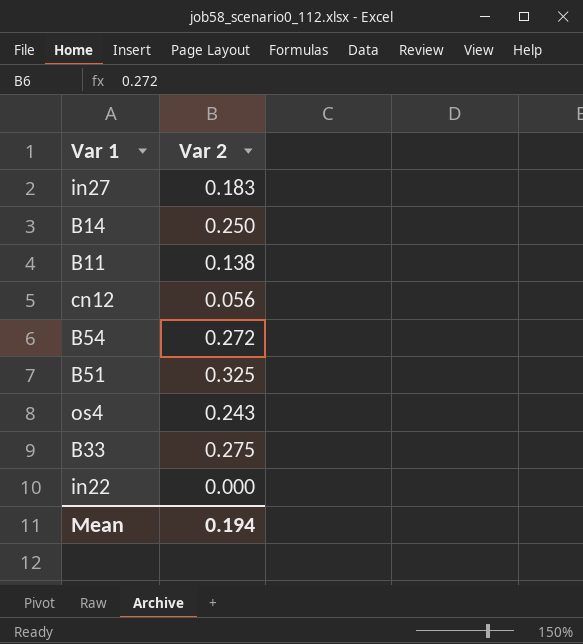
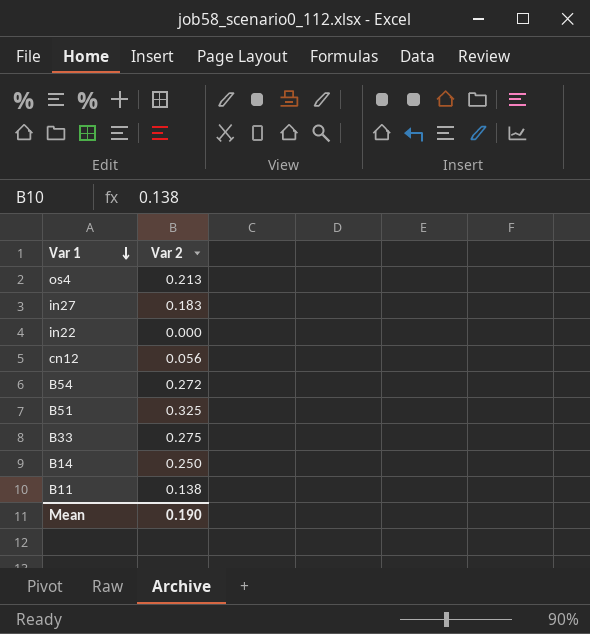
row order: none -> Var 1 descending
os4 | Var 2: 0.243 -> 0.213
Mean | Var 2: 0.194 -> 0.190

